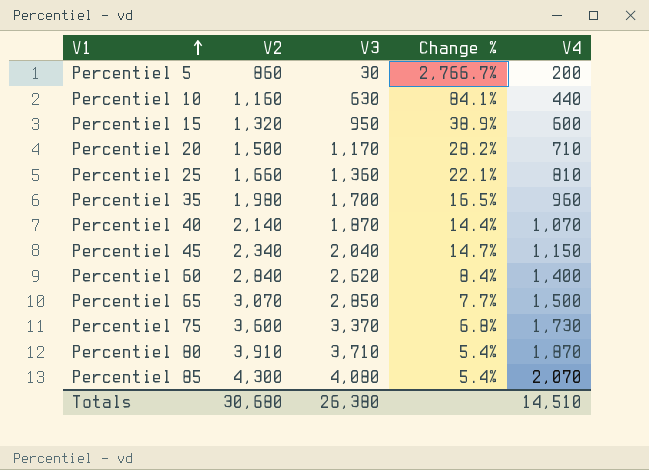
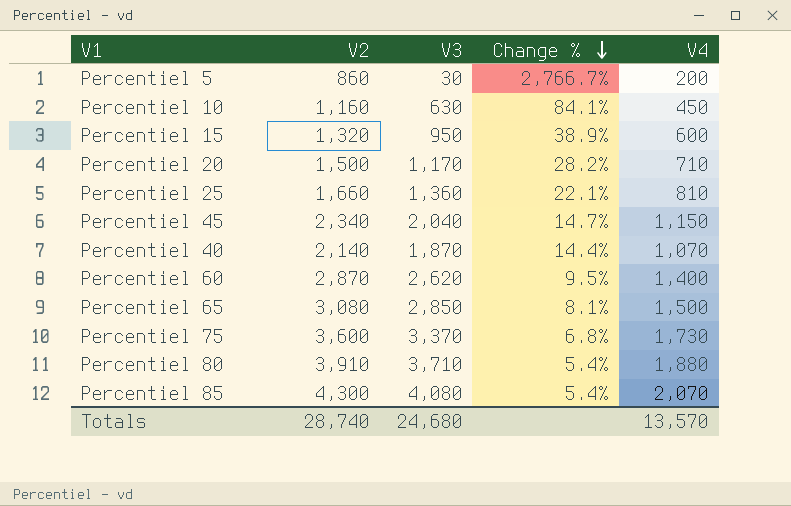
row order: V1 ascending -> Change % descending
row Percentiel 35: 1,980 | 1,700 | 16.5% | 960 -> none
Percentiel 10 | V4: 440 -> 450
Percentiel 60 | V2: 2,840 -> 2,870
Percentiel 60 | Change %: 8.4% -> 9.5%
Percentiel 65 | V2: 3,070 -> 3,080
Percentiel 65 | Change %: 7.7% -> 8.1%
Percentiel 80 | V4: 1,870 -> 1,880
Totals | V2: 30,680 -> 28,740
Totals | V3: 26,380 -> 24,680
Totals | V4: 14,510 -> 13,570

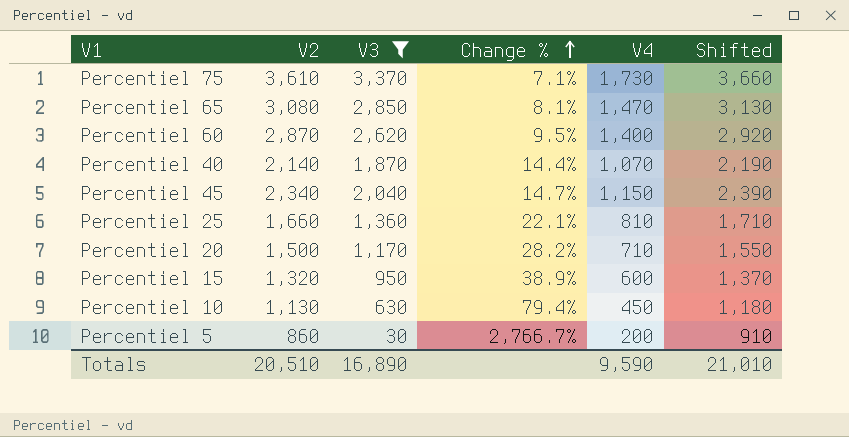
filter: none -> V3 <= 3,370
row order: Change % descending -> Change % ascending
column Shifted | formula: none -> [V2] + 50
Percentiel 75 | V2: 3,600 -> 3,610
Percentiel 75 | Change %: 6.8% -> 7.1%
Percentiel 65 | V4: 1,500 -> 1,470
Percentiel 10 | V2: 1,160 -> 1,130
Percentiel 10 | Change %: 84.1% -> 79.4%
Totals | V2: 28,740 -> 20,510
Totals | V3: 24,680 -> 16,890
Totals | V4: 13,570 -> 9,590

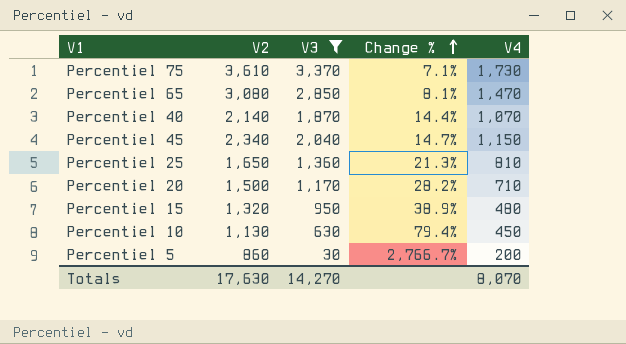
column Shifted | formula: [V2] + 50 -> none
row Percentiel 60: 2,870 | 2,620 | 9.5% | 1,400 | 2,920 -> none
Percentiel 25 | V2: 1,660 -> 1,650
Percentiel 25 | Change %: 22.1% -> 21.3%
Percentiel 15 | V4: 600 -> 480
Totals | V2: 20,510 -> 17,630
Totals | V3: 16,890 -> 14,270
Totals | V4: 9,590 -> 8,070

